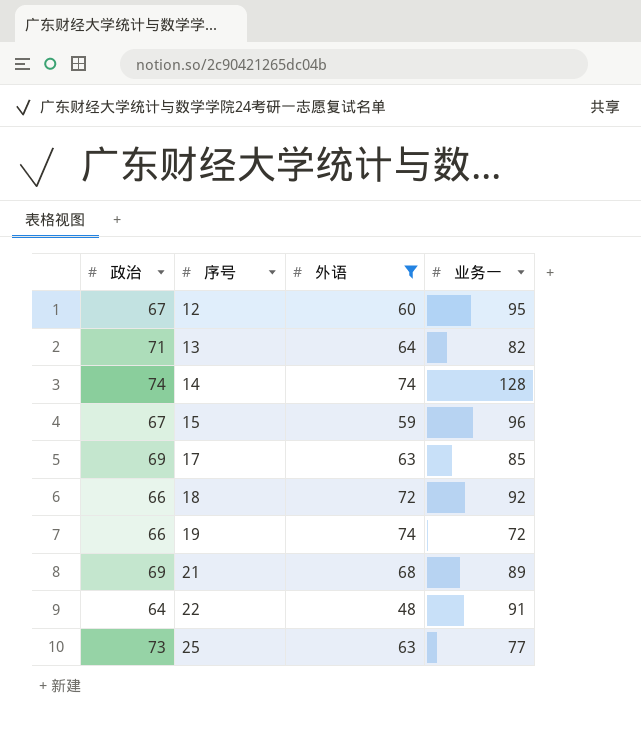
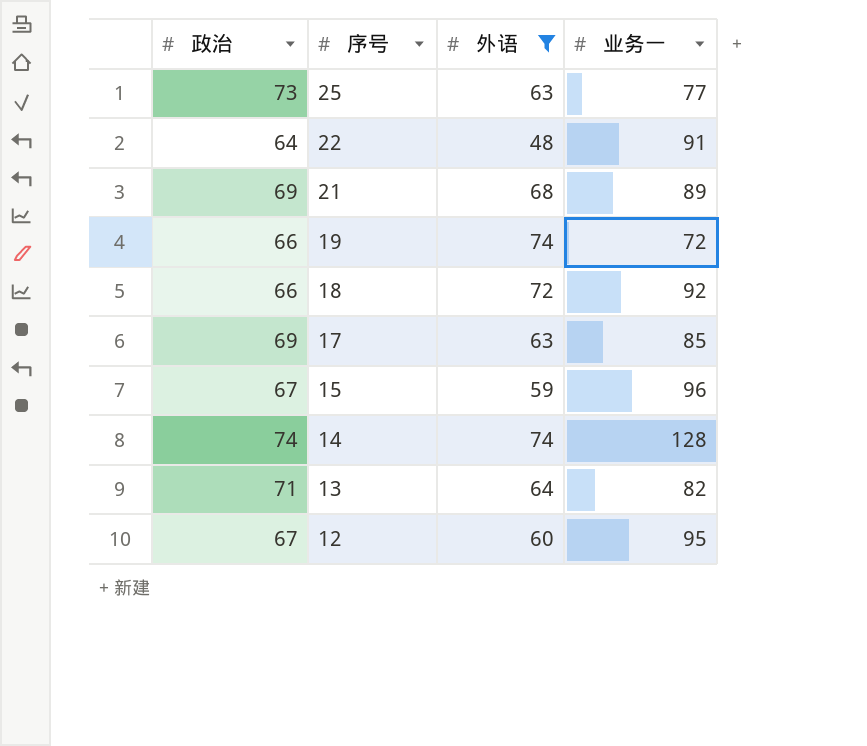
row order: 序号 ascending -> 序号 descending

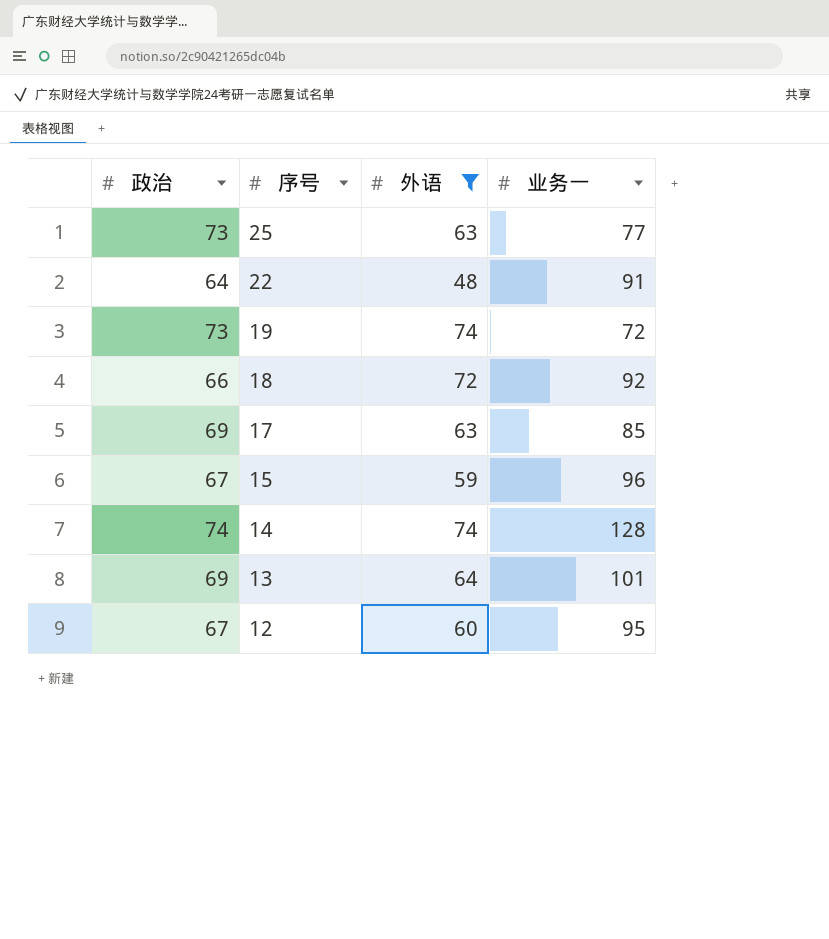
row 21: 69 | 68 | 89 -> none
19 | 政治: 66 -> 73
13 | 政治: 71 -> 69
13 | 业务一: 82 -> 101

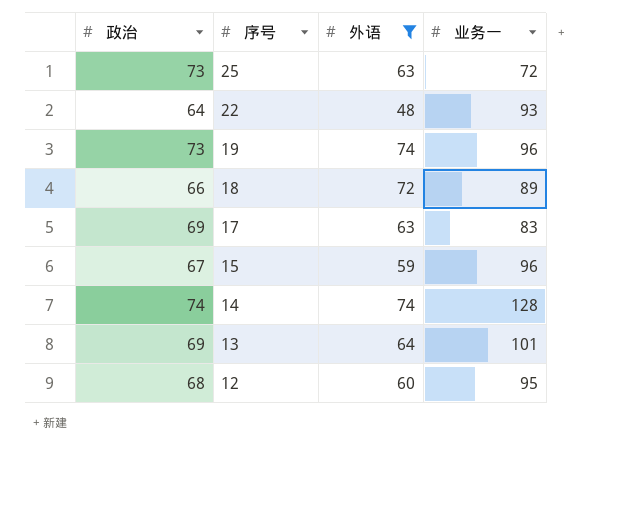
25 | 业务一: 77 -> 72
22 | 业务一: 91 -> 93
19 | 业务一: 72 -> 96
18 | 业务一: 92 -> 89
17 | 业务一: 85 -> 83
12 | 政治: 67 -> 68

